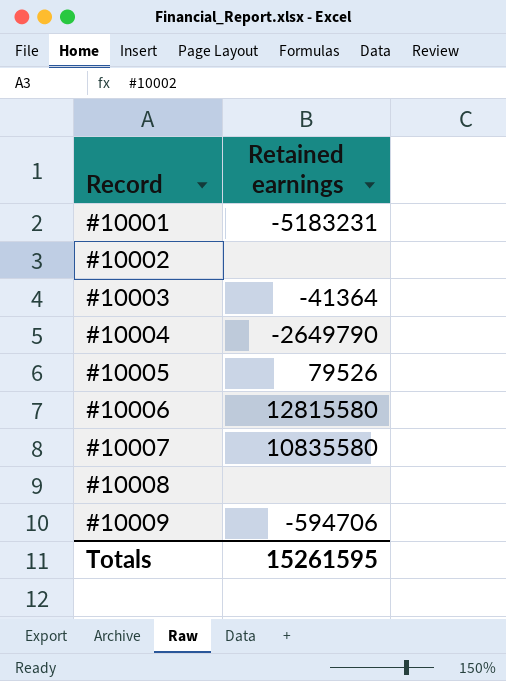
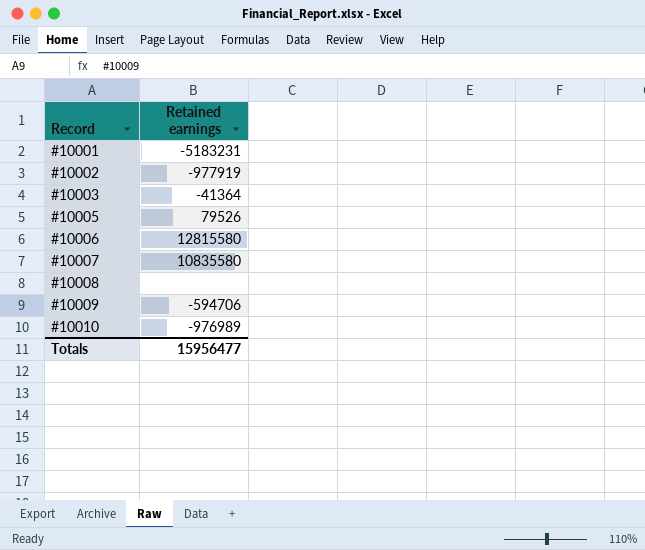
row #10004: -2649790 -> none
#10002 | Retained earnings: none -> -977919
row #10010: none -> -976989
Totals | Retained earnings: 15261595 -> 15956477

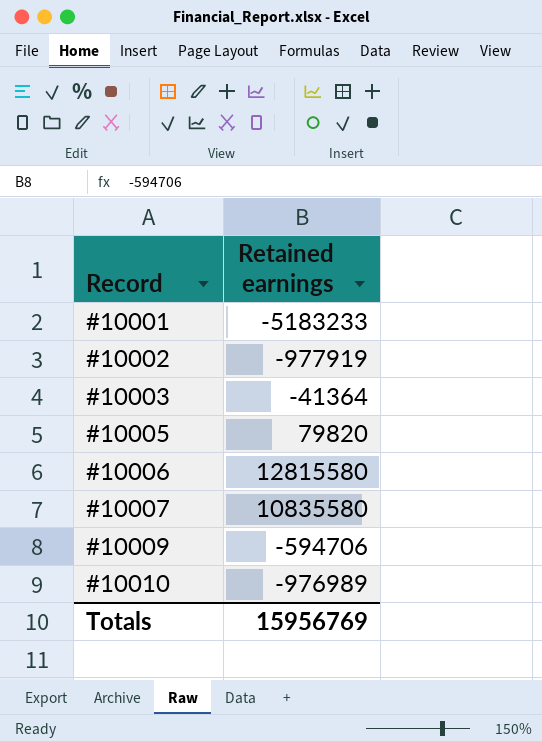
row #10008: none -> none
#10001 | Retained earnings: -5183231 -> -5183233
#10005 | Retained earnings: 79526 -> 79820
Totals | Retained earnings: 15956477 -> 15956769

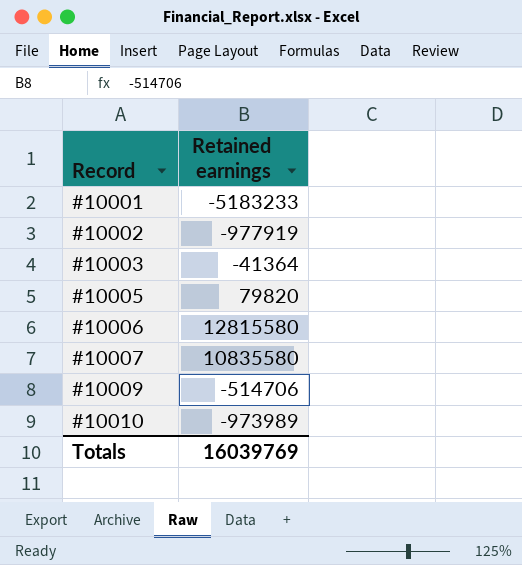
#10009 | Retained earnings: -594706 -> -514706
#10010 | Retained earnings: -976989 -> -973989
Totals | Retained earnings: 15956769 -> 16039769

